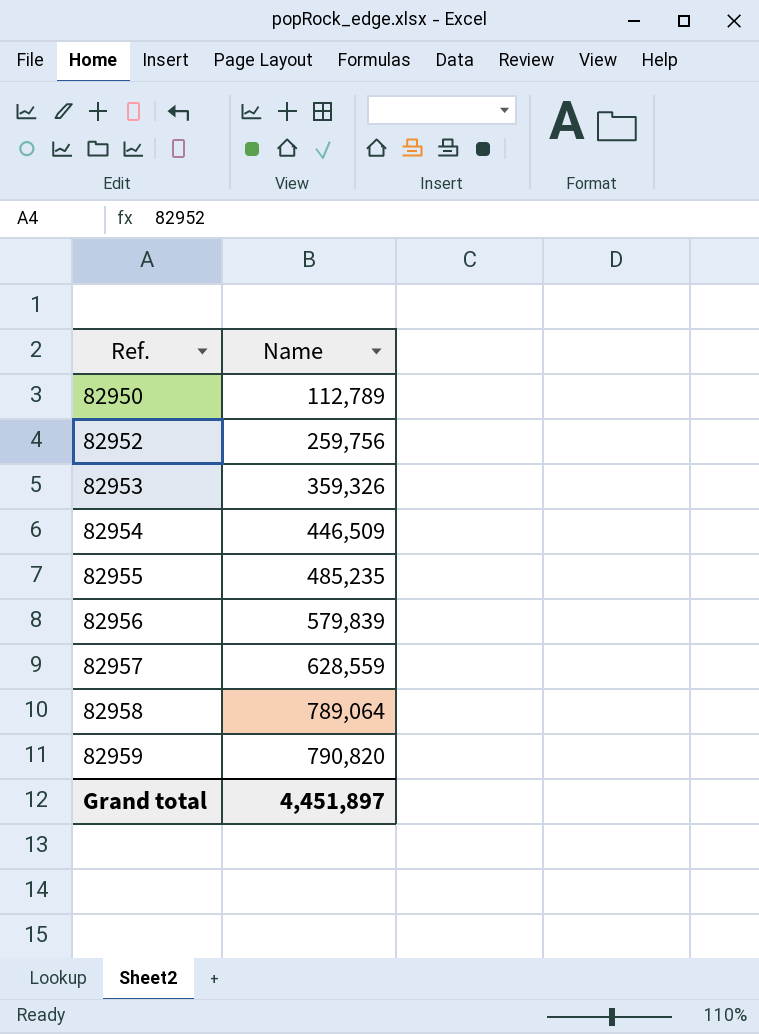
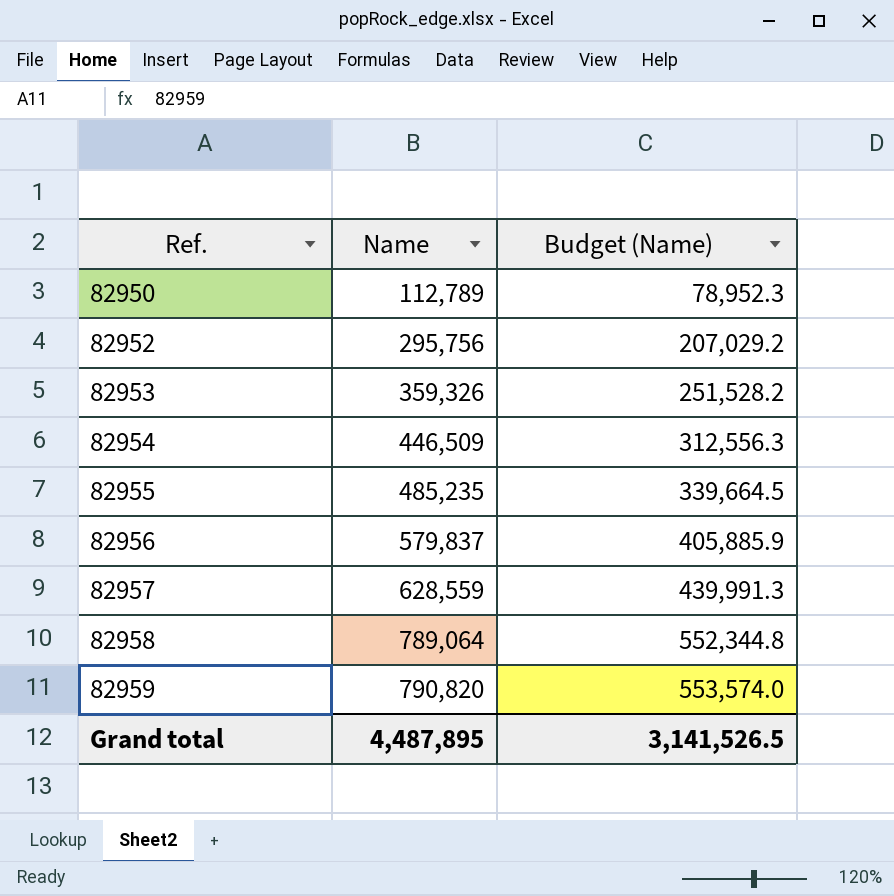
column Budget (Name) | formula: none -> [Name] * 0.7
82952 | Name: 259,756 -> 295,756
82956 | Name: 579,839 -> 579,837
Grand total | Name: 4,451,897 -> 4,487,895

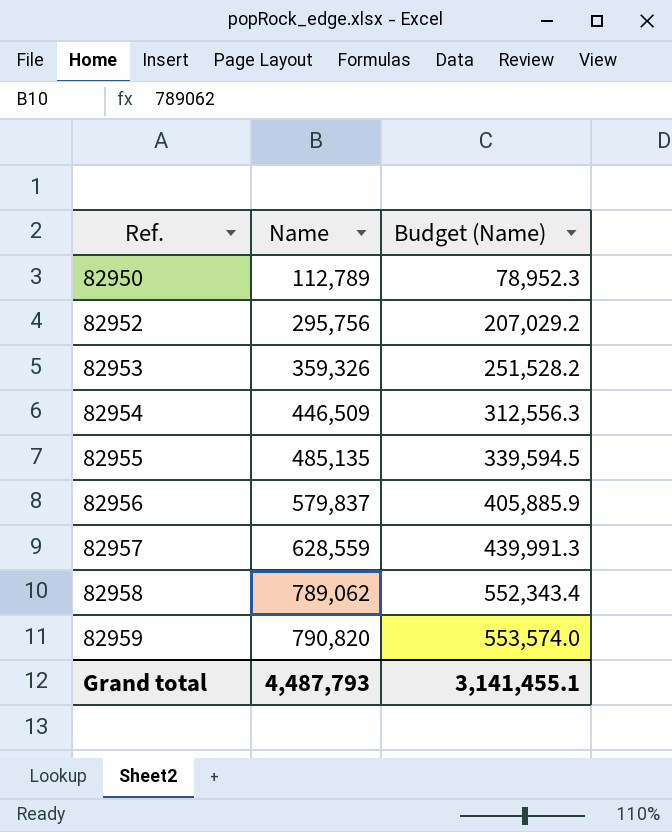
82955 | Name: 485,235 -> 485,135
82955 | Budget (Name): 339,664.5 -> 339,594.5
82958 | Name: 789,064 -> 789,062
82958 | Budget (Name): 552,344.8 -> 552,343.4
Grand total | Name: 4,487,895 -> 4,487,793
Grand total | Budget (Name): 3,141,526.5 -> 3,141,455.1

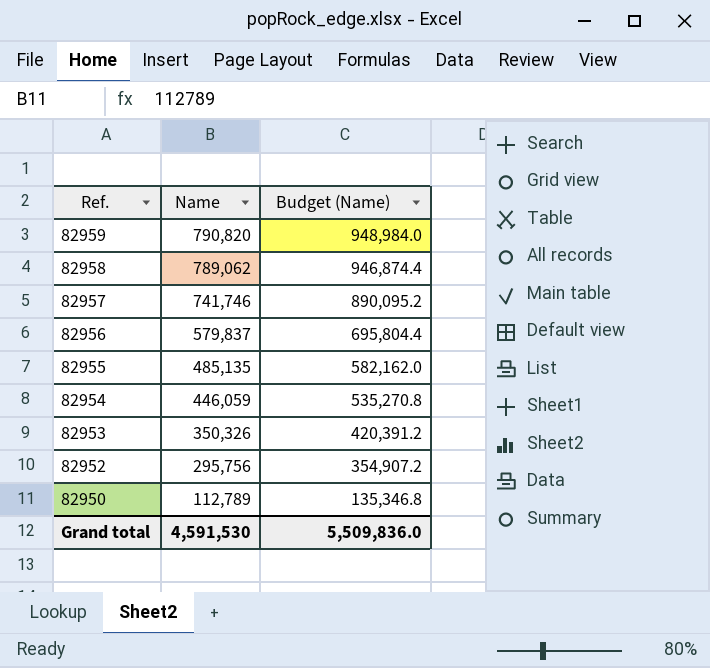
row order: Ref. ascending -> Ref. descending
column Budget (Name) | formula: [Name] * 0.7 -> [Name] * 1.2
82957 | Name: 628,559 -> 741,746
82954 | Name: 446,509 -> 446,059
82953 | Name: 359,326 -> 350,326
Grand total | Name: 4,487,793 -> 4,591,530
Grand total | Budget (Name): 3,141,455.1 -> 5,509,836.0

